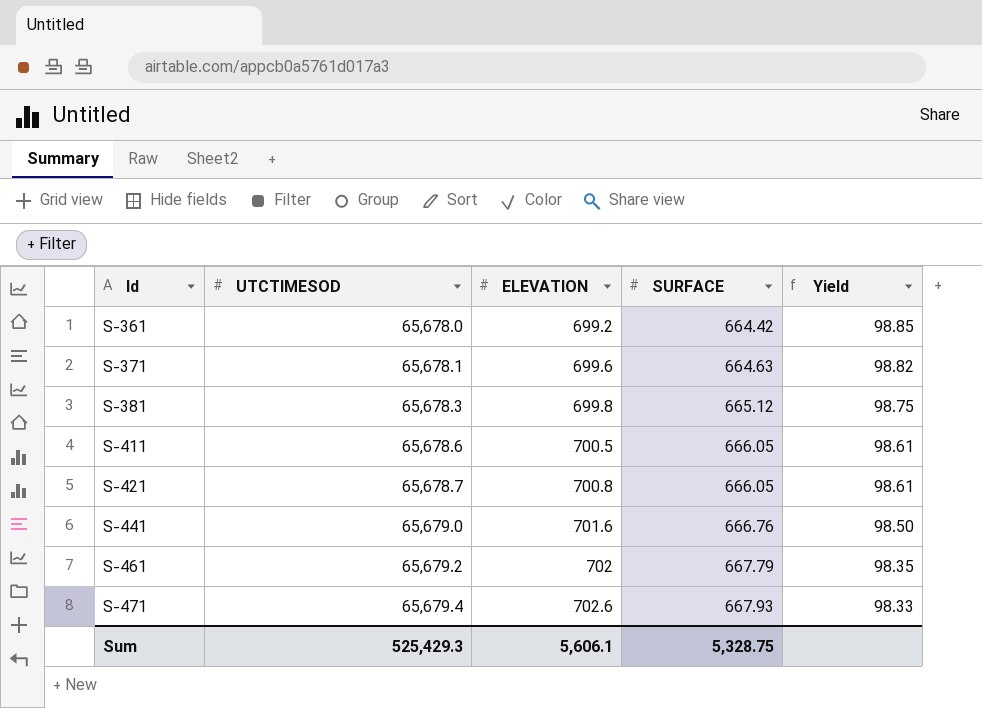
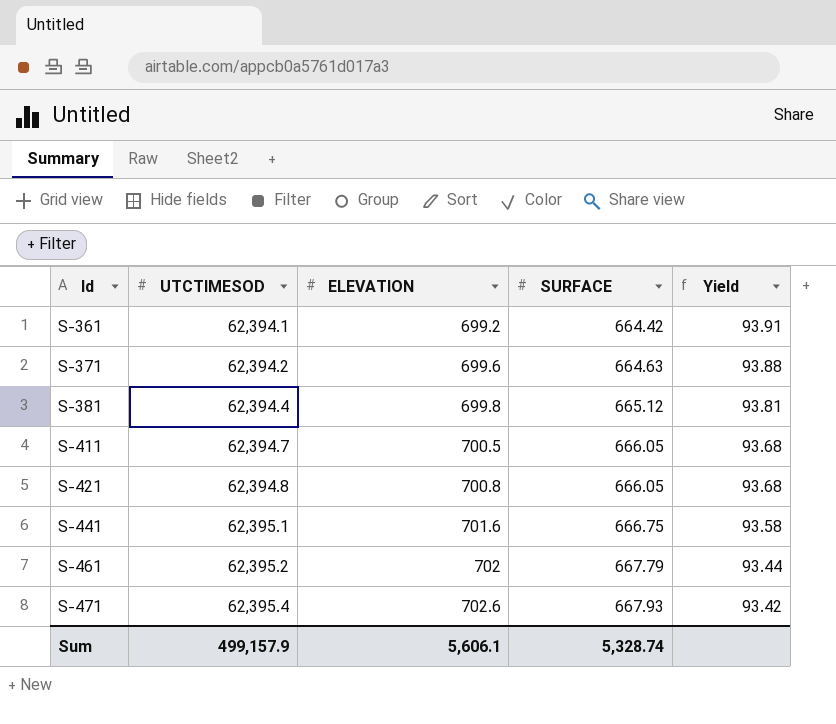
S-361 | UTCTIMESOD: 65,678.0 -> 62,394.1
S-361 | Yield: 98.85 -> 93.91
S-371 | UTCTIMESOD: 65,678.1 -> 62,394.2
S-371 | Yield: 98.82 -> 93.88
S-381 | UTCTIMESOD: 65,678.3 -> 62,394.4
S-381 | Yield: 98.75 -> 93.81
S-411 | UTCTIMESOD: 65,678.6 -> 62,394.7
S-411 | Yield: 98.61 -> 93.68
S-421 | UTCTIMESOD: 65,678.7 -> 62,394.8
S-421 | Yield: 98.61 -> 93.68
S-441 | UTCTIMESOD: 65,679.0 -> 62,395.1
S-441 | SURFACE: 666.76 -> 666.75
S-441 | Yield: 98.50 -> 93.58
S-461 | UTCTIMESOD: 65,679.2 -> 62,395.2
S-461 | Yield: 98.35 -> 93.44
S-471 | UTCTIMESOD: 65,679.4 -> 62,395.4
S-471 | Yield: 98.33 -> 93.42
Sum | UTCTIMESOD: 525,429.3 -> 499,157.9
Sum | SURFACE: 5,328.75 -> 5,328.74

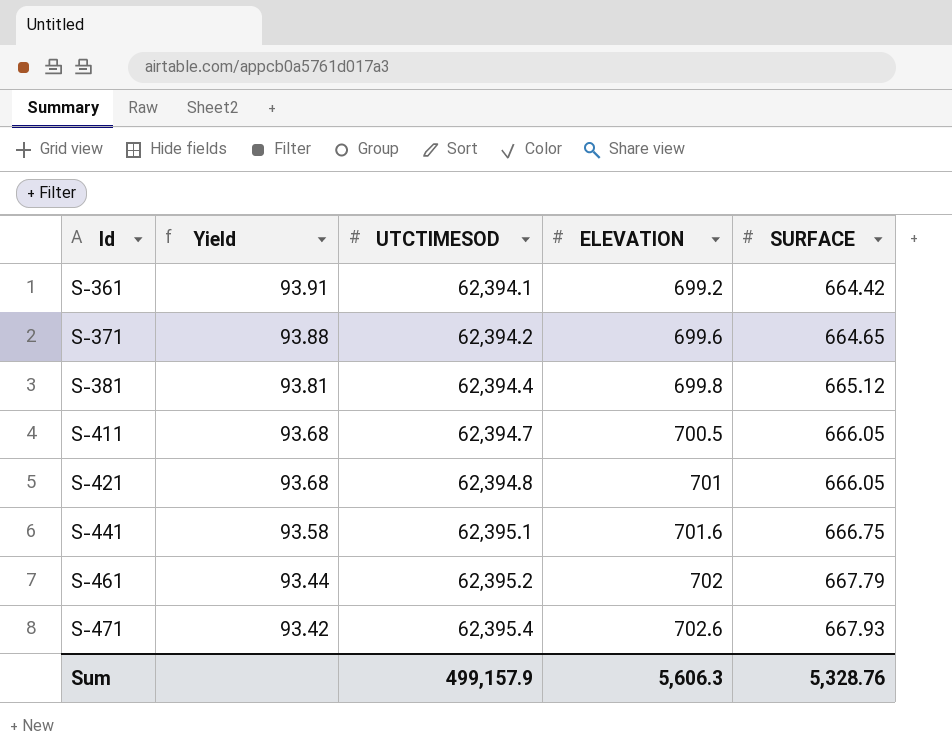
column Yield | position: 5 -> 2
S-371 | SURFACE: 664.63 -> 664.65
S-421 | ELEVATION: 700.8 -> 701
Sum | ELEVATION: 5,606.1 -> 5,606.3
Sum | SURFACE: 5,328.74 -> 5,328.76

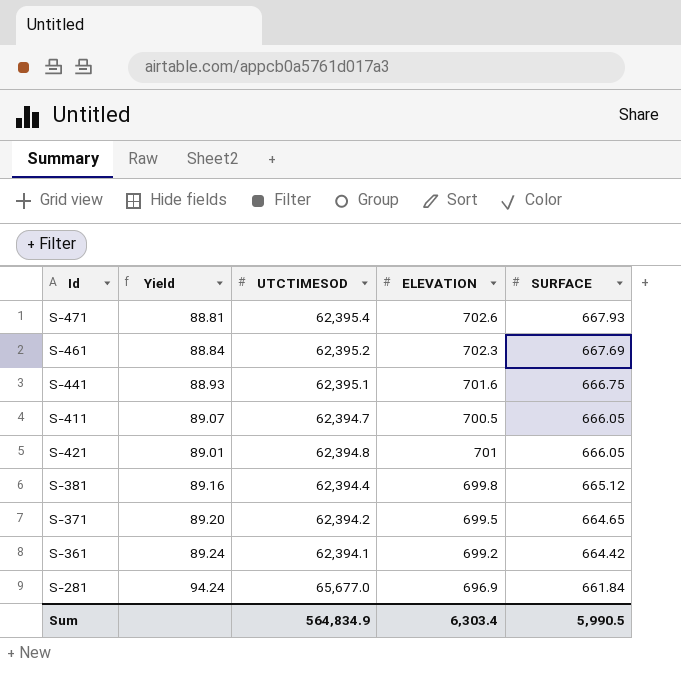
row order: Id ascending -> SURFACE descending
column Yield | formula: [UTCTIMESOD] / [SURFACE] -> [UTCTIMESOD] / [ELEVATION]
S-461 | ELEVATION: 702 -> 702.3
S-461 | SURFACE: 667.79 -> 667.69
S-371 | ELEVATION: 699.6 -> 699.5
row S-281: none -> 94.24 | 65,677.0 | 696.9 | 661.84
Sum | UTCTIMESOD: 499,157.9 -> 564,834.9
Sum | ELEVATION: 5,606.3 -> 6,303.4
Sum | SURFACE: 5,328.76 -> 5,990.5

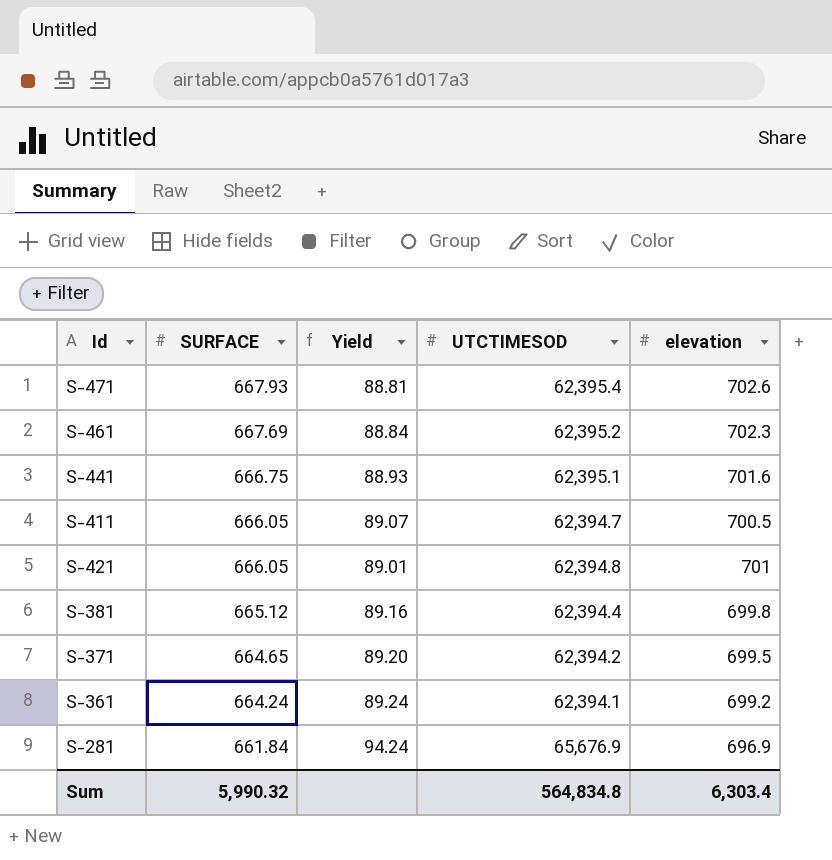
column SURFACE | position: 5 -> 2
column name: ELEVATION -> elevation
S-361 | SURFACE: 664.42 -> 664.24
S-281 | UTCTIMESOD: 65,677.0 -> 65,676.9
Sum | SURFACE: 5,990.5 -> 5,990.32
Sum | UTCTIMESOD: 564,834.9 -> 564,834.8

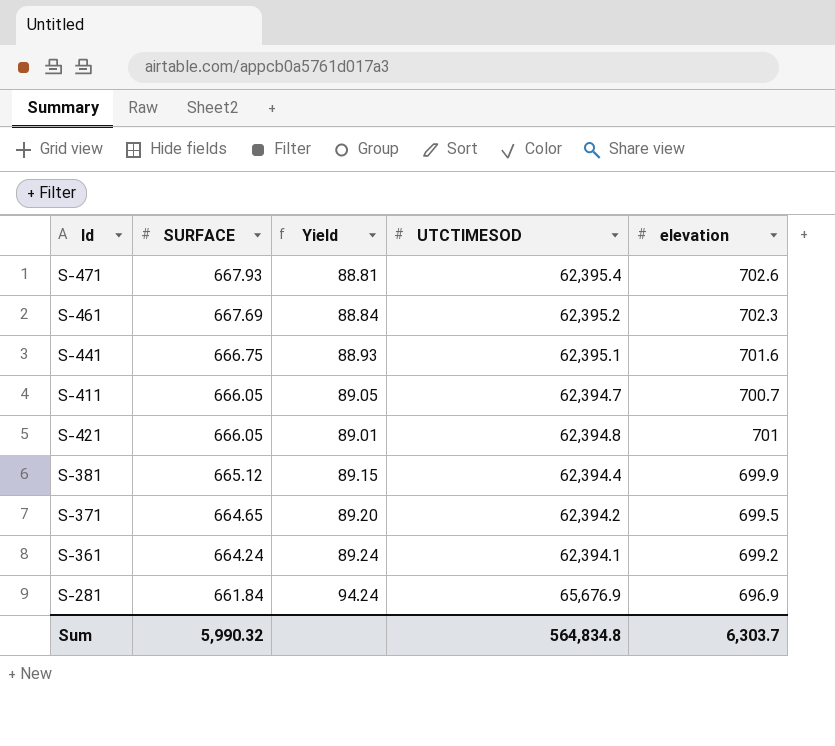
S-411 | Yield: 89.07 -> 89.05
S-411 | elevation: 700.5 -> 700.7
S-381 | Yield: 89.16 -> 89.15
S-381 | elevation: 699.8 -> 699.9
Sum | elevation: 6,303.4 -> 6,303.7

